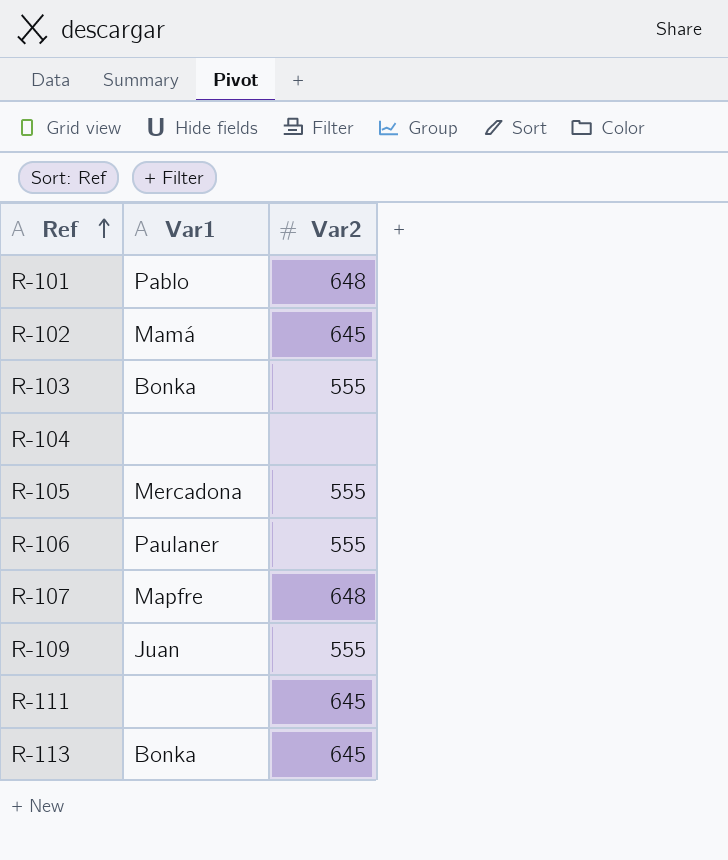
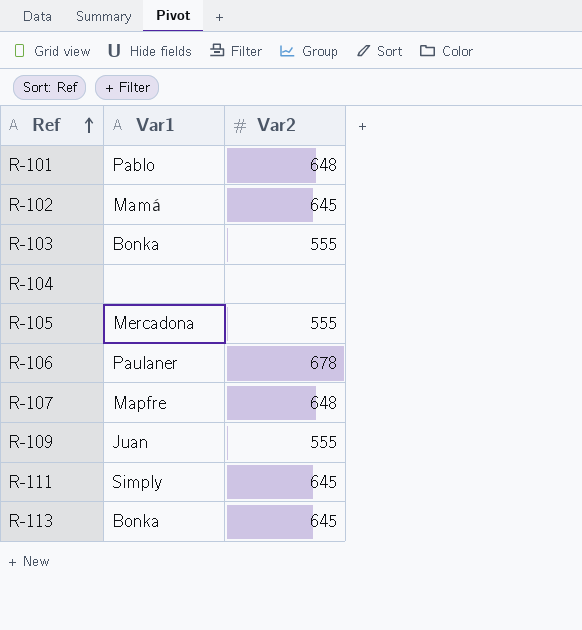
R-106 | Var2: 555 -> 678
R-111 | Var1: none -> Simply

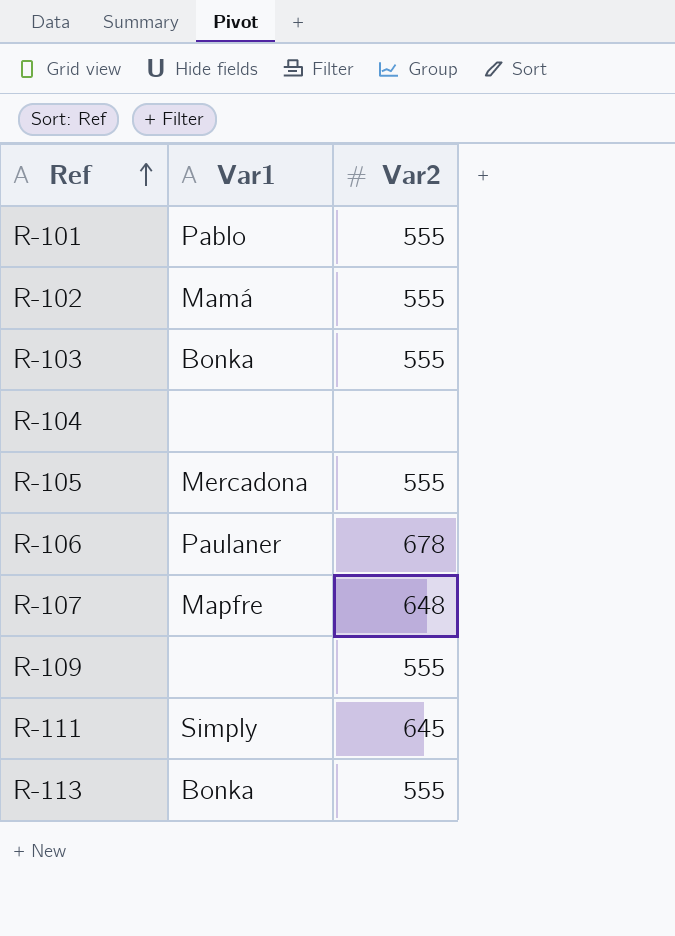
R-101 | Var2: 648 -> 555
R-102 | Var2: 645 -> 555
R-109 | Var1: Juan -> none
R-113 | Var2: 645 -> 555

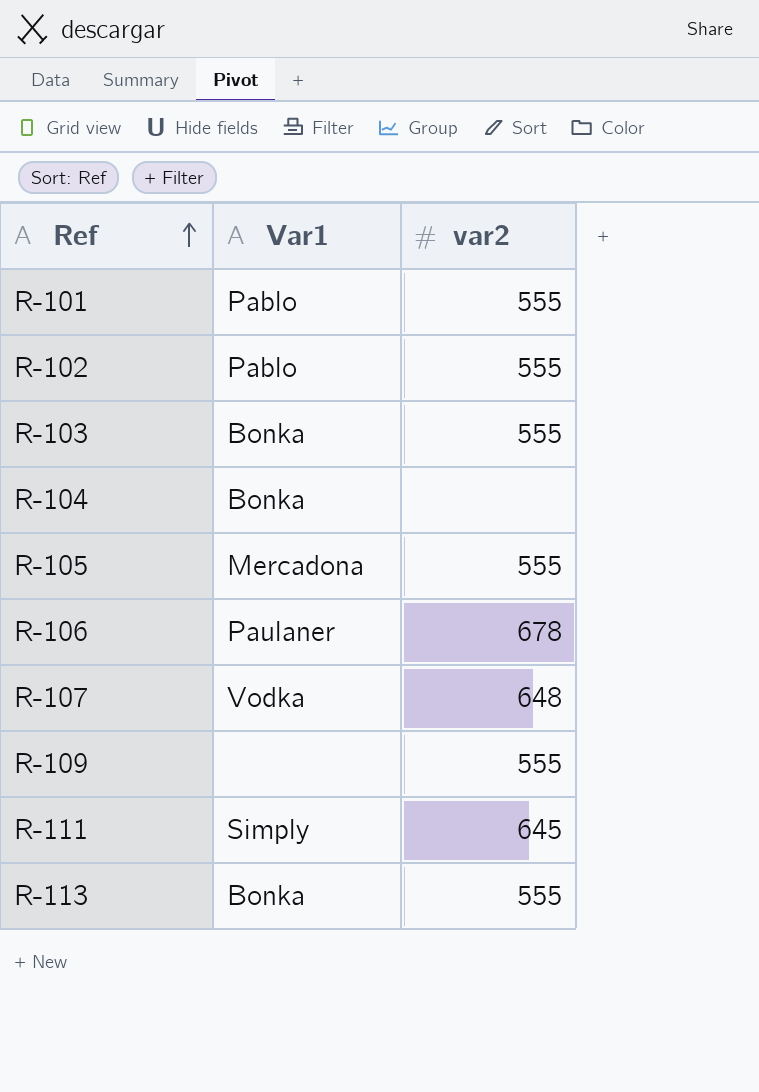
column name: Var2 -> var2
R-102 | Var1: Mamá -> Pablo
R-104 | Var1: none -> Bonka
R-107 | Var1: Mapfre -> Vodka

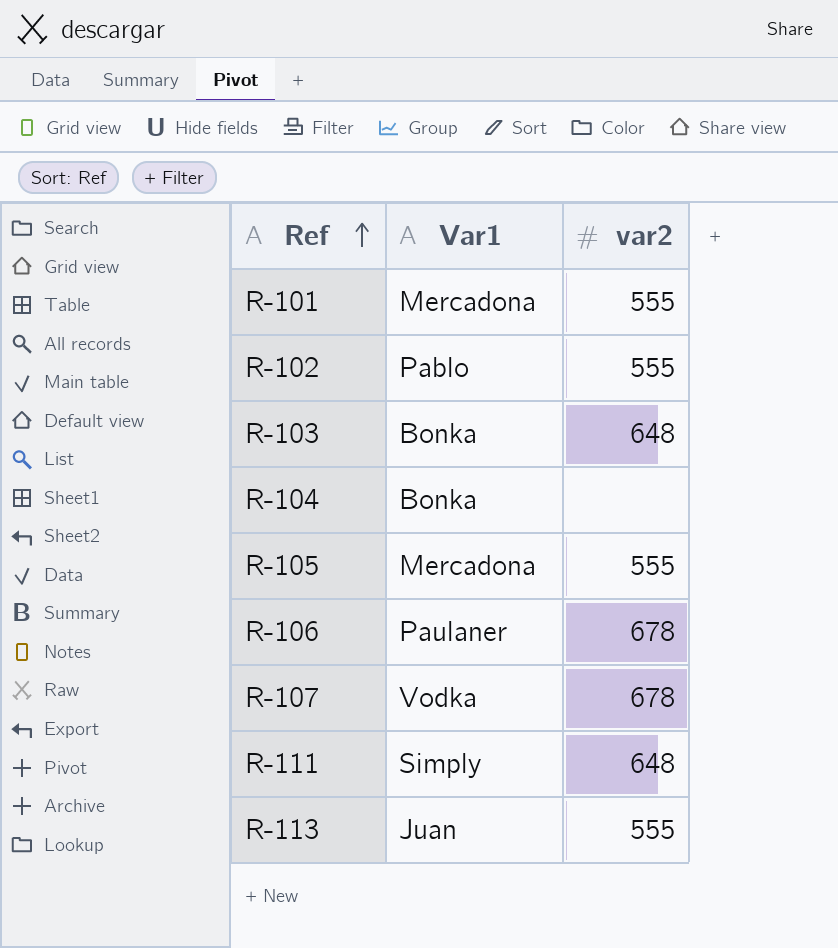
row R-109: none | 555 -> none
R-101 | Var1: Pablo -> Mercadona
R-103 | var2: 555 -> 648
R-107 | var2: 648 -> 678
R-111 | var2: 645 -> 648
R-113 | Var1: Bonka -> Juan

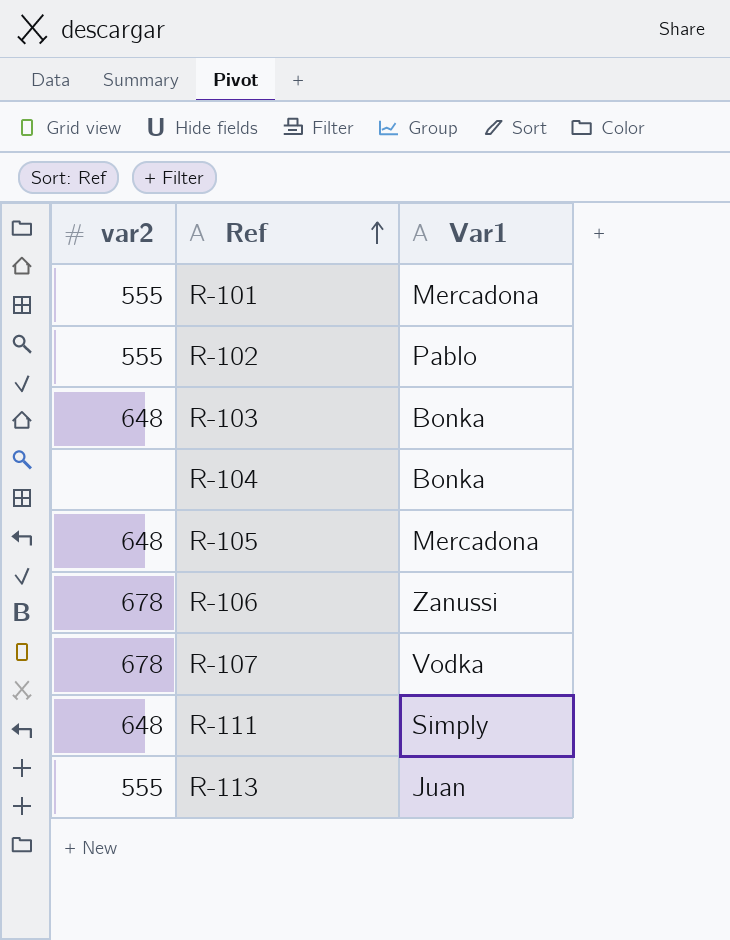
column var2 | position: 3 -> 1
R-105 | var2: 555 -> 648
R-106 | Var1: Paulaner -> Zanussi

